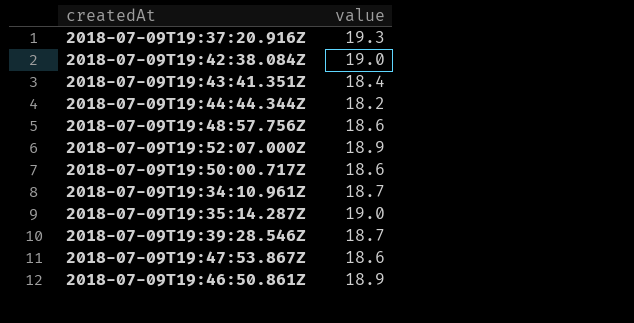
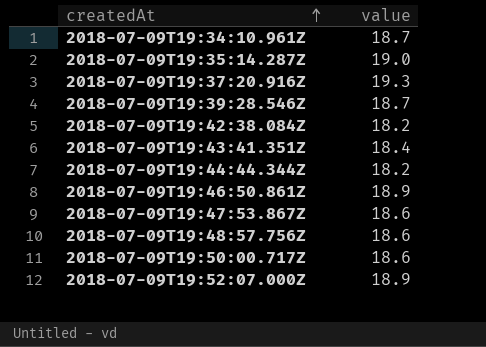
row order: none -> createdAt ascending
2018-07-09T19:42:38.084Z | value: 19.0 -> 18.2

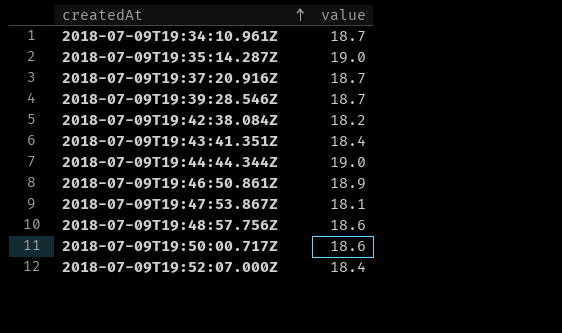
2018-07-09T19:37:20.916Z | value: 19.3 -> 18.7
2018-07-09T19:44:44.344Z | value: 18.2 -> 19.0
2018-07-09T19:47:53.867Z | value: 18.6 -> 18.1
2018-07-09T19:52:07.000Z | value: 18.9 -> 18.4

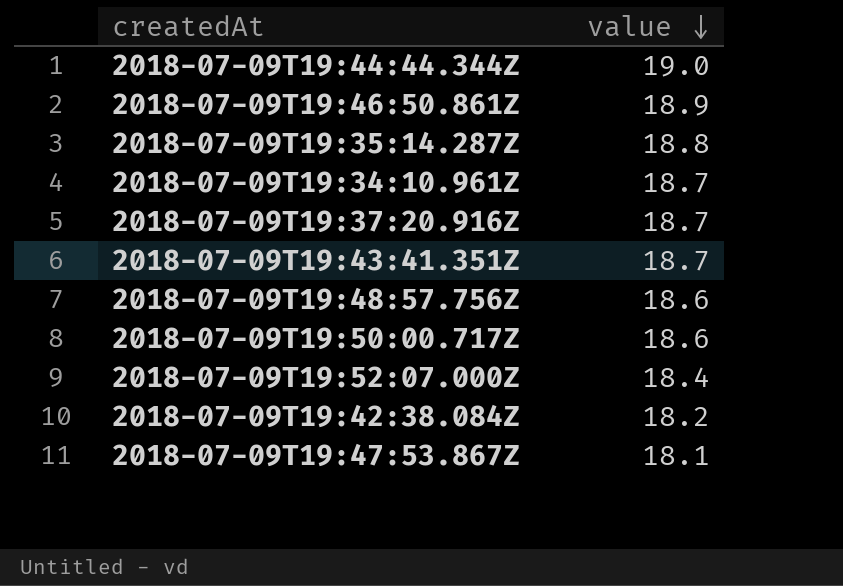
row order: createdAt ascending -> value descending
row 2018-07-09T19:39:28.546Z: 18.7 -> none
2018-07-09T19:35:14.287Z | value: 19.0 -> 18.8
2018-07-09T19:43:41.351Z | value: 18.4 -> 18.7

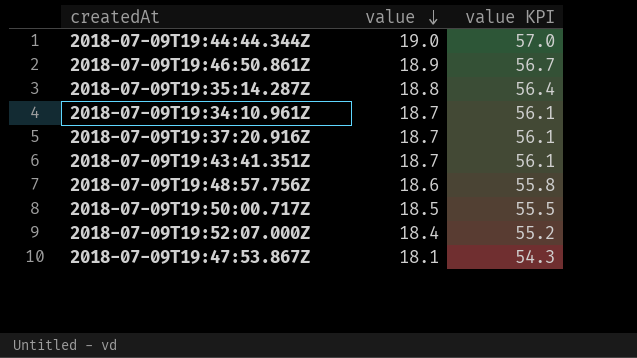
column value KPI | formula: none -> [value] * 3
row 2018-07-09T19:42:38.084Z: 18.2 -> none
2018-07-09T19:50:00.717Z | value: 18.6 -> 18.5

